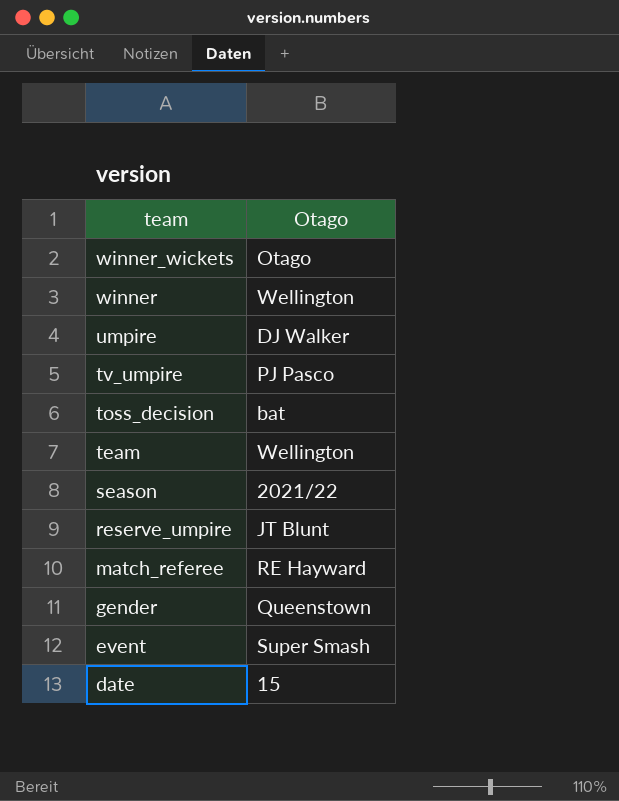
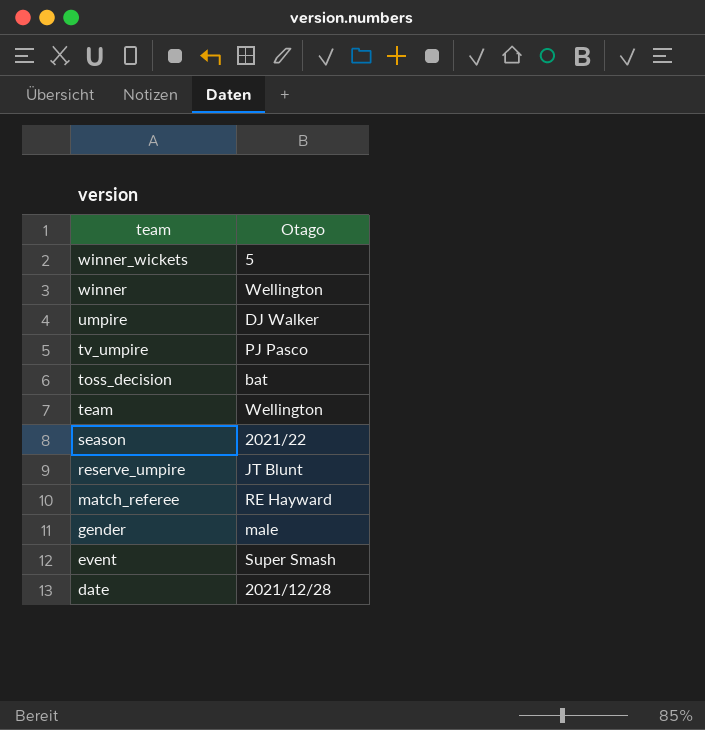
winner_wickets | Otago: Otago -> 5
gender | Otago: Queenstown -> male
date | Otago: 15 -> 2021/12/28

